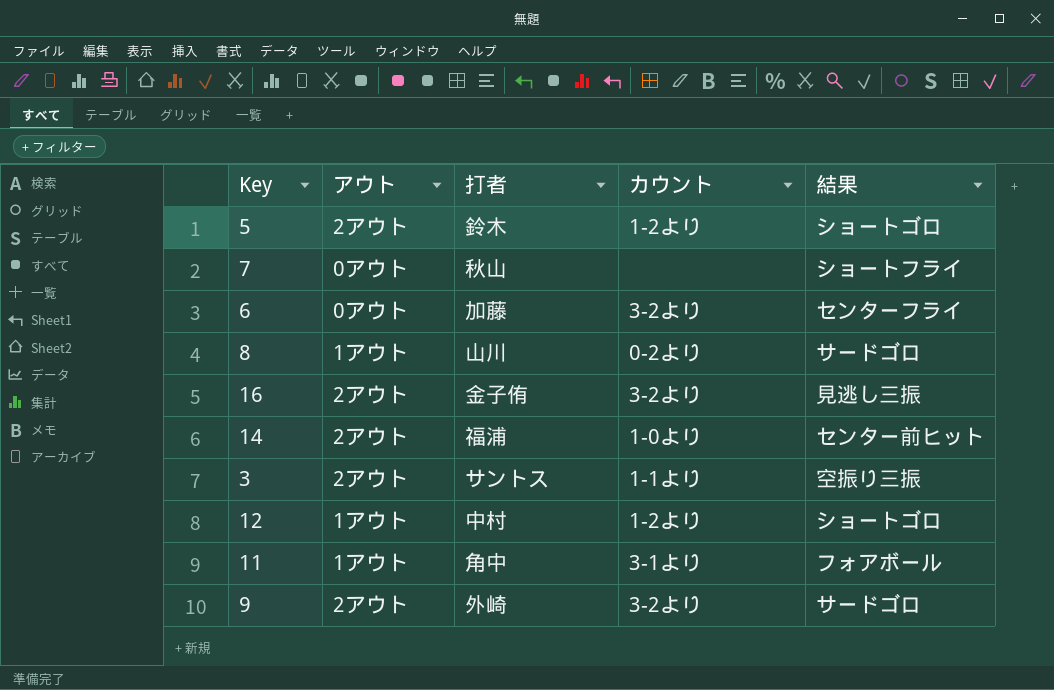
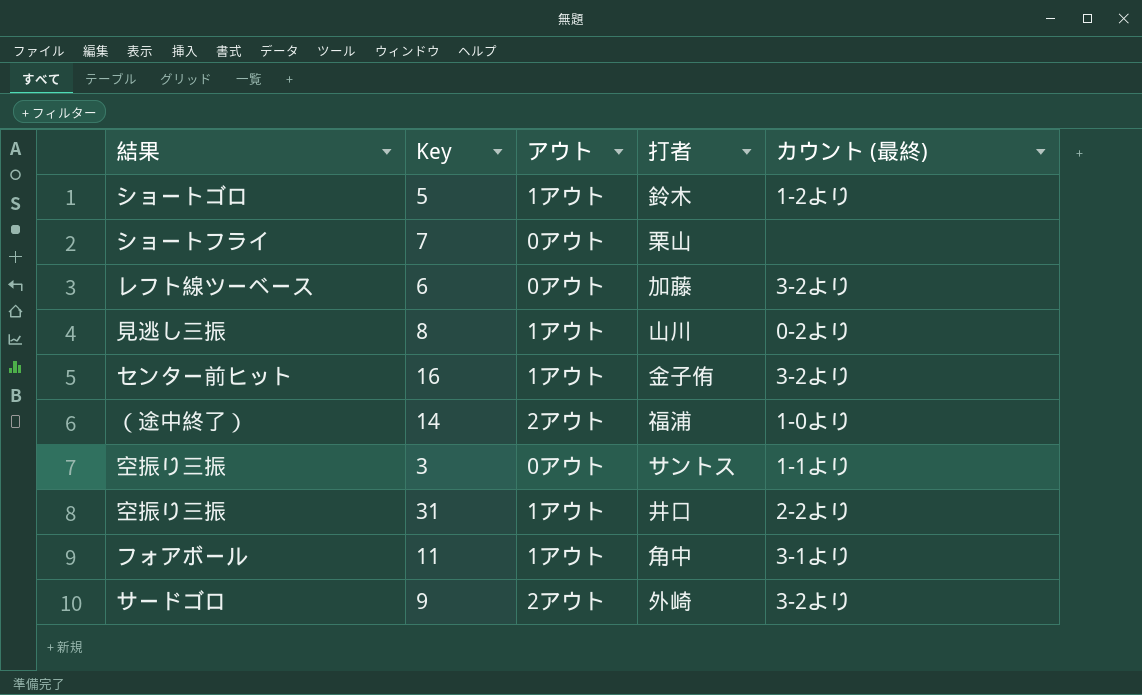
column 結果 | position: 5 -> 1
column name: カウント -> カウント (最終)
row 12: 1アウト | 中村 | 1-2より | ショートゴロ -> none
5 | アウト: 2アウト -> 1アウト
7 | 打者: 秋山 -> 栗山
6 | 結果: センターフライ -> レフト線ツーベース
8 | 結果: サードゴロ -> 見逃し三振
16 | 結果: 見逃し三振 -> センター前ヒット
16 | アウト: 2アウト -> 1アウト
14 | 結果: センター前ヒット -> （途中終了）
3 | アウト: 2アウト -> 0アウト
row 31: none -> 空振り三振 | 1アウト | 井口 | 2-2より

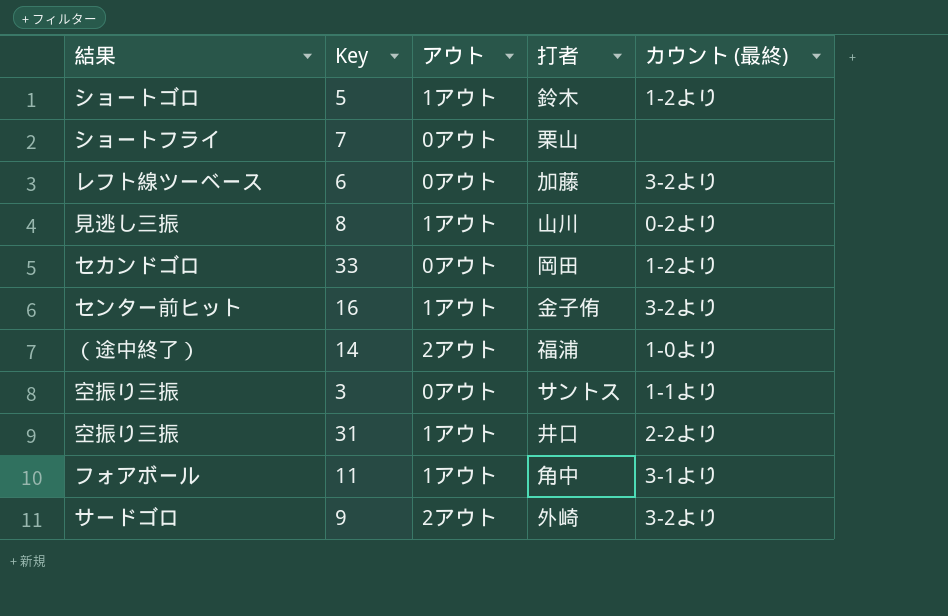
row 33: none -> セカンドゴロ | 0アウト | 岡田 | 1-2より

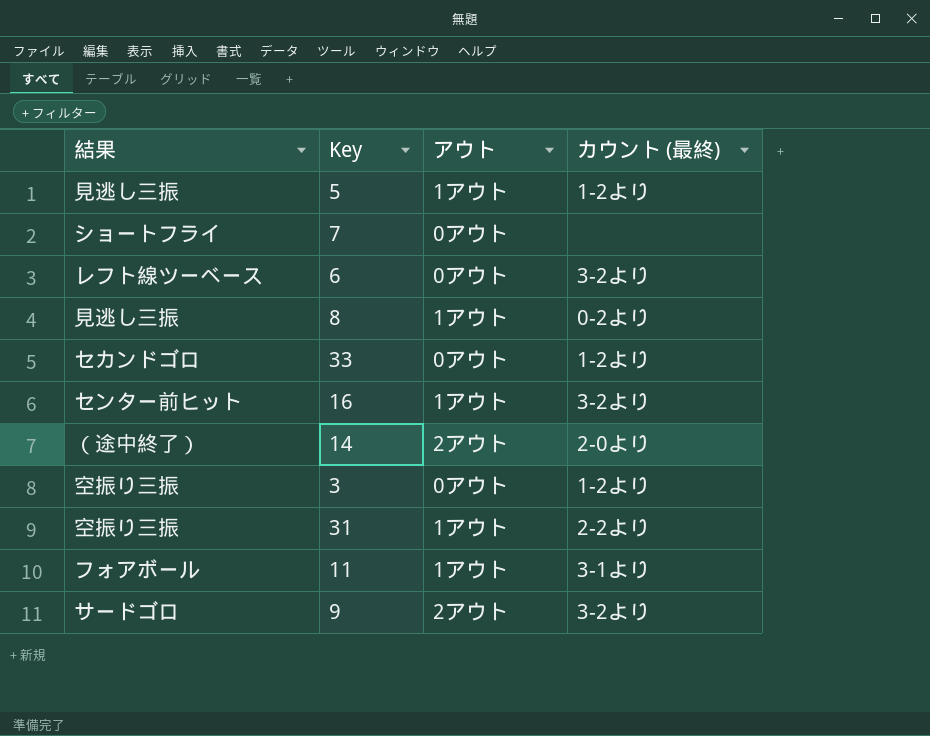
column 打者 | position: 4 -> none
5 | 結果: ショートゴロ -> 見逃し三振
14 | カウント (最終): 1-0より -> 2-0より
3 | カウント (最終): 1-1より -> 1-2より

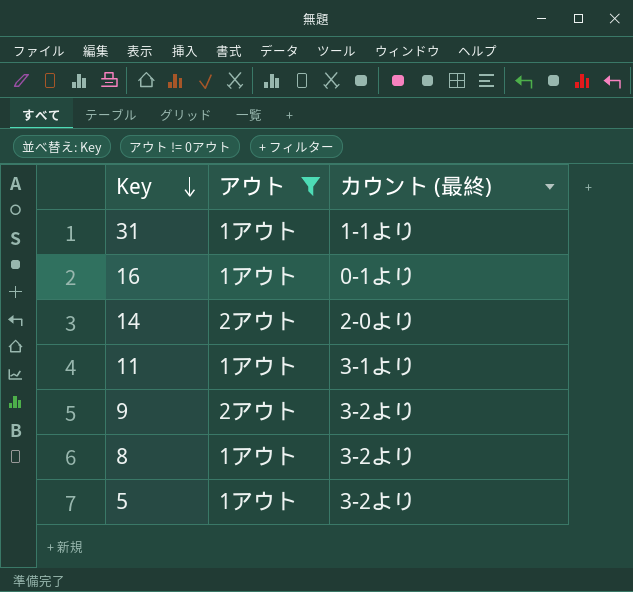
filter: none -> アウト != 0アウト
row order: none -> Key descending
column 結果 | position: 1 -> none
31 | カウント (最終): 2-2より -> 1-1より
16 | カウント (最終): 3-2より -> 0-1より
8 | カウント (最終): 0-2より -> 3-2より
5 | カウント (最終): 1-2より -> 3-2より

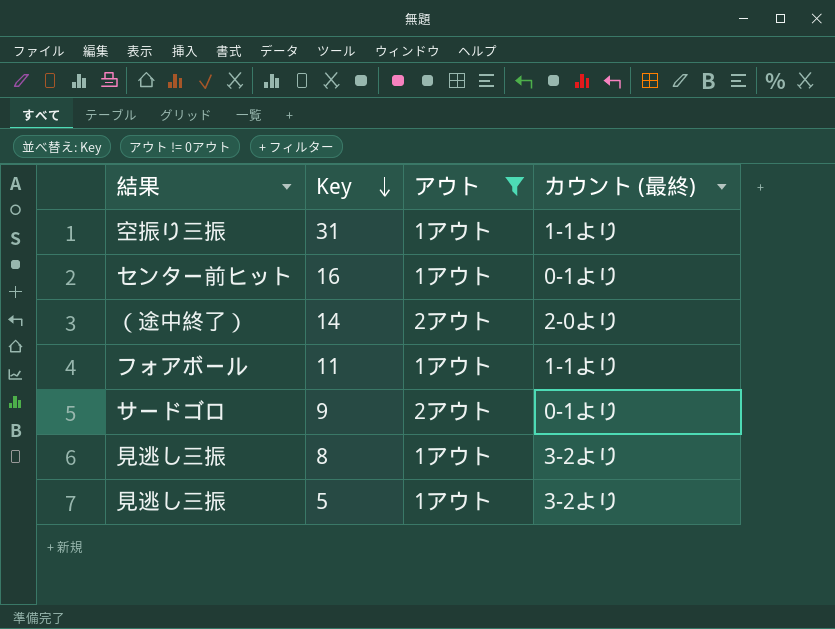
column 結果 | position: none -> 1
11 | カウント (最終): 3-1より -> 1-1より
9 | カウント (最終): 3-2より -> 0-1より

